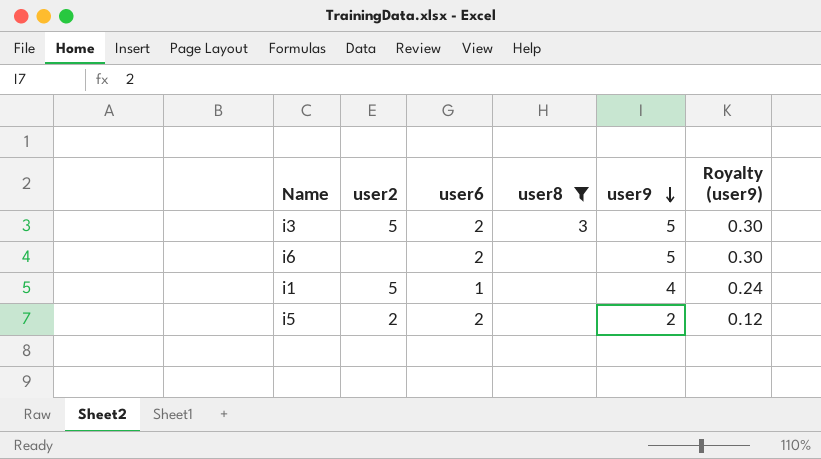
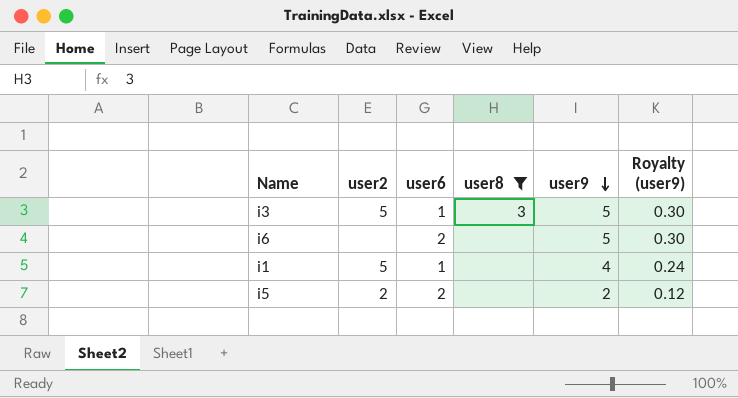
i3 | user6: 2 -> 1

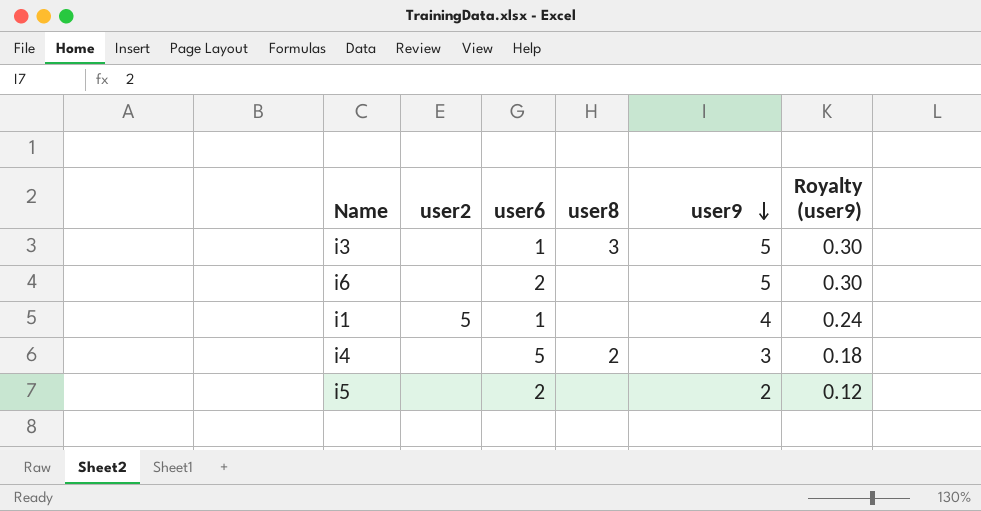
filter: user8 != 2 -> none
i3 | user2: 5 -> none
i5 | user2: 2 -> none

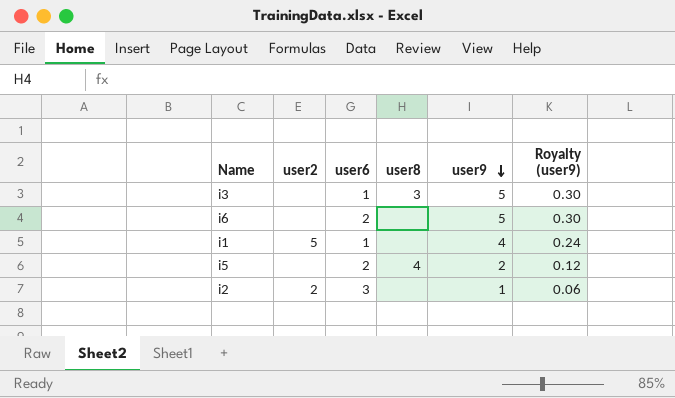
row i4: none | 5 | 2 | 3 | 0.18 -> none
i5 | user8: none -> 4
row i2: none -> 2 | 3 | none | 1 | 0.06

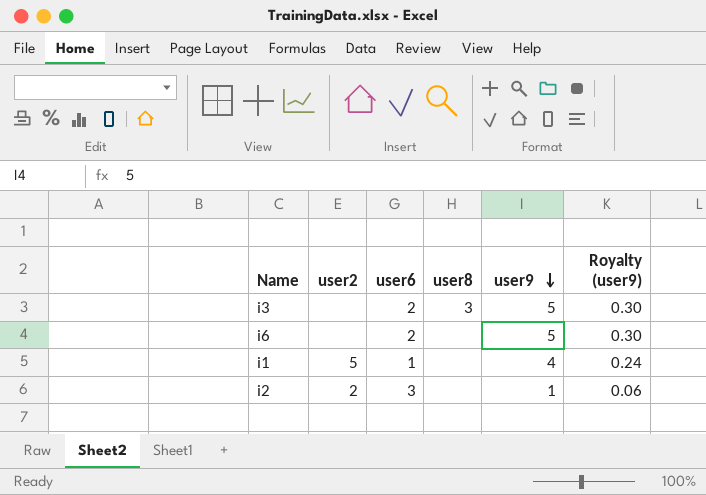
row i5: none | 2 | 4 | 2 | 0.12 -> none
i3 | user6: 1 -> 2

